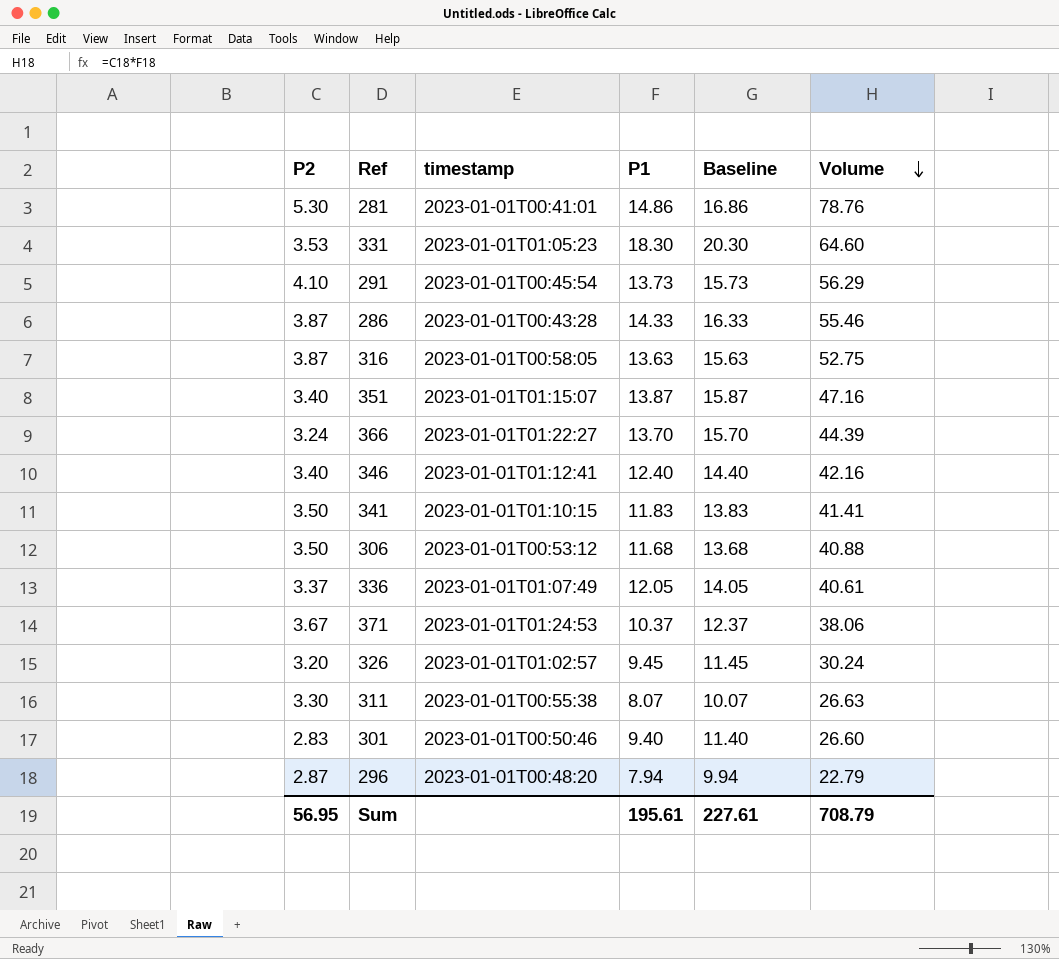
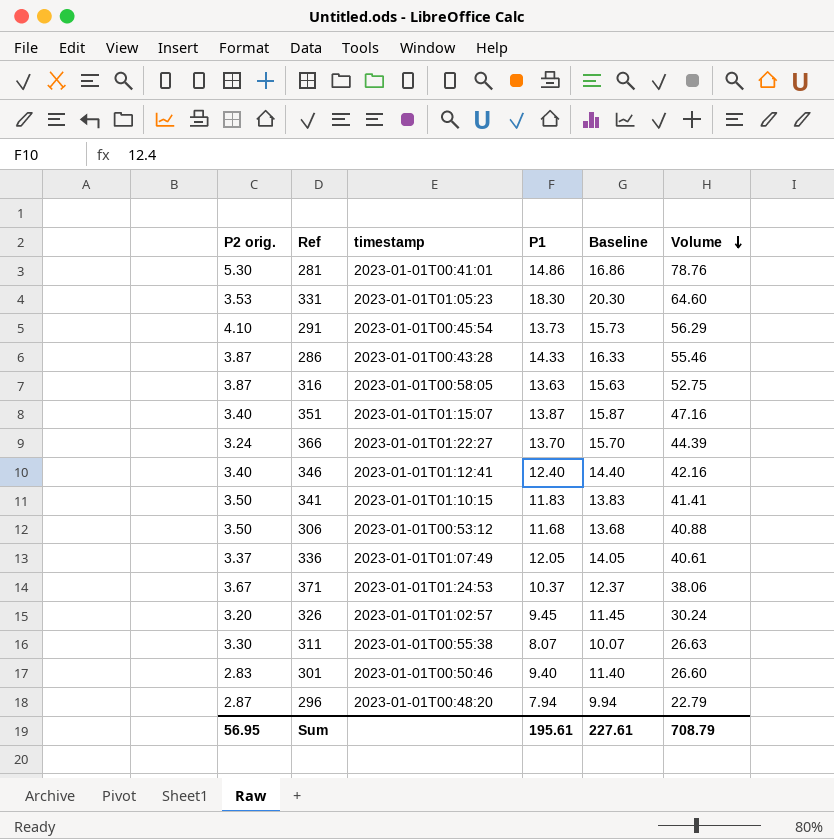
column name: P2 -> P2 orig.

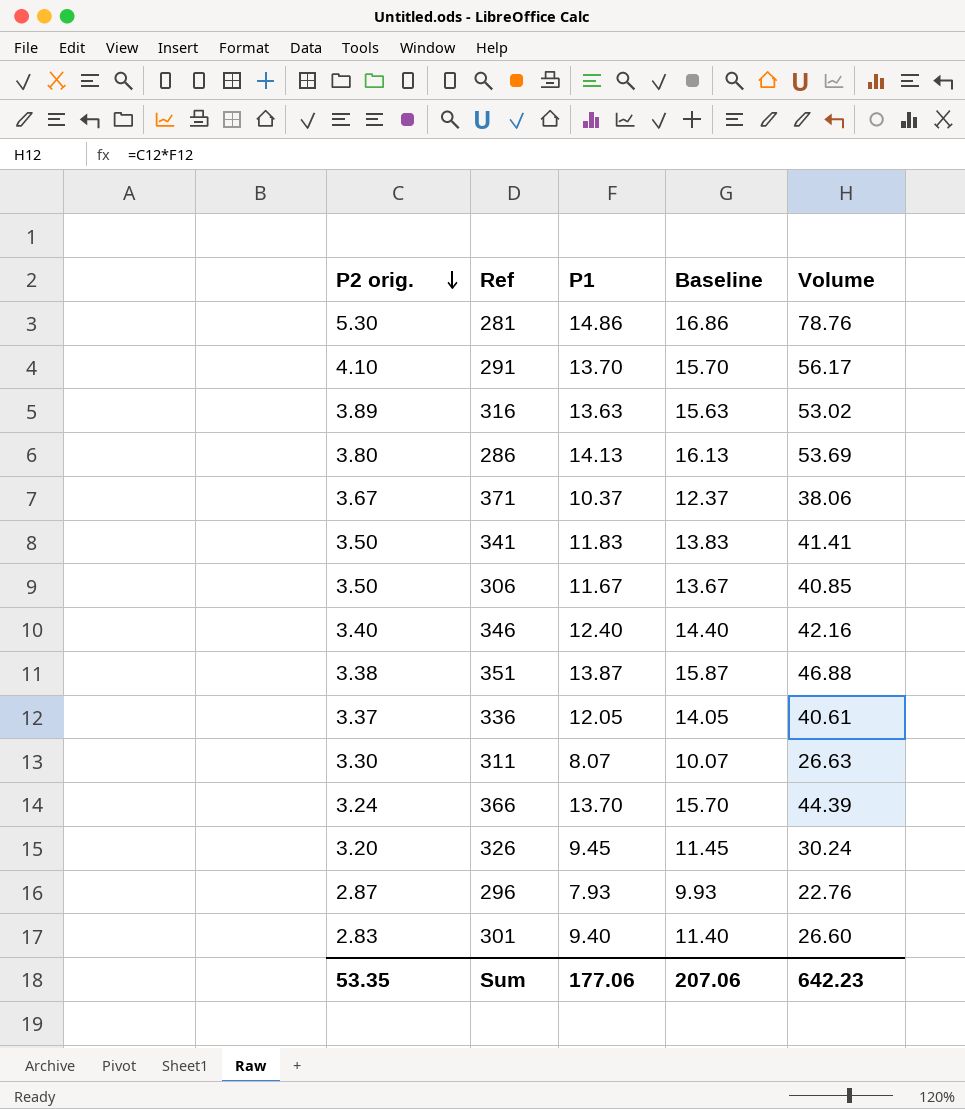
row order: Volume descending -> P2 orig. descending
column timestamp | position: 3 -> none
row 331: 3.53 | 2023-01-01T01:05:23 | 18.30 | 20.30 | 64.60 -> none
291 | P1: 13.73 -> 13.70
291 | Baseline: 15.73 -> 15.70
291 | Volume: 56.29 -> 56.17
316 | P2 orig.: 3.87 -> 3.89
316 | Volume: 52.75 -> 53.02
286 | P2 orig.: 3.87 -> 3.80
286 | P1: 14.33 -> 14.13
286 | Baseline: 16.33 -> 16.13
286 | Volume: 55.46 -> 53.69
306 | P1: 11.68 -> 11.67
306 | Baseline: 13.68 -> 13.67
306 | Volume: 40.88 -> 40.85
351 | P2 orig.: 3.40 -> 3.38
351 | Volume: 47.16 -> 46.88
296 | P1: 7.94 -> 7.93
296 | Baseline: 9.94 -> 9.93
296 | Volume: 22.79 -> 22.76
Sum | P2 orig.: 56.95 -> 53.35
Sum | P1: 195.61 -> 177.06
Sum | Baseline: 227.61 -> 207.06
Sum | Volume: 708.79 -> 642.23

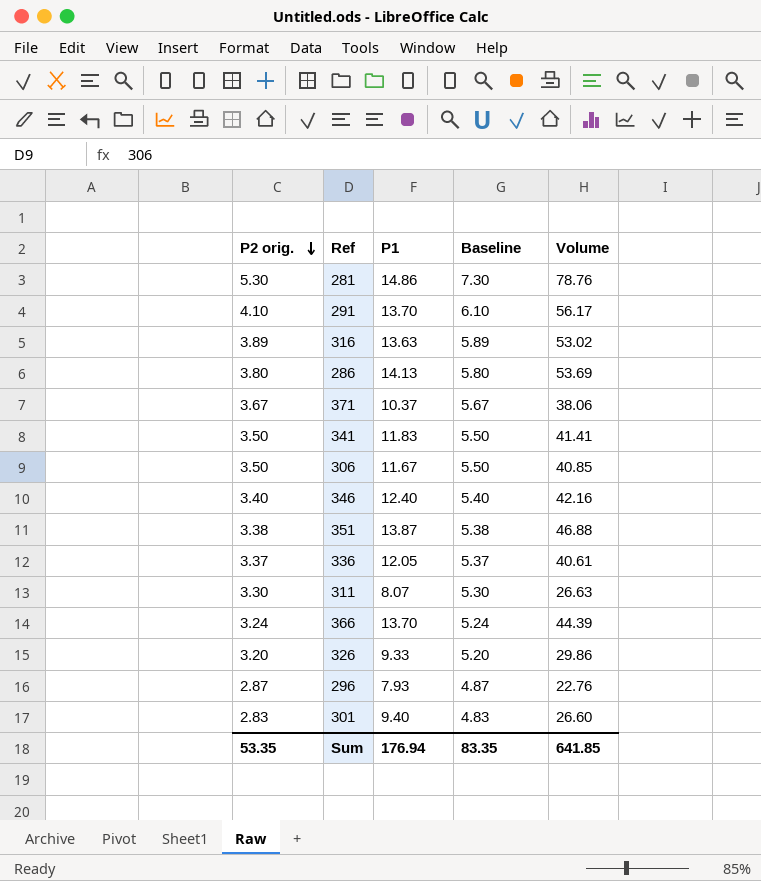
column Baseline | formula: [P1] + 2 -> [P2 orig.] + 2
326 | P1: 9.45 -> 9.33
326 | Volume: 30.24 -> 29.86
Sum | P1: 177.06 -> 176.94
Sum | Baseline: 207.06 -> 83.35
Sum | Volume: 642.23 -> 641.85

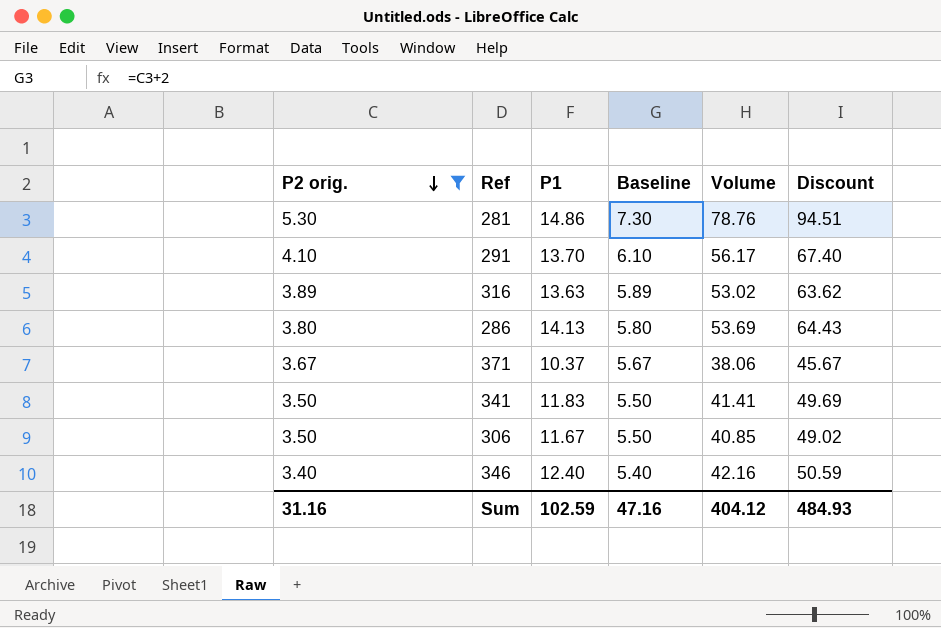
filter: none -> P2 orig. >= 3.40
column Discount | formula: none -> [Volume] * 1.2
Sum | P2 orig.: 53.35 -> 31.16
Sum | P1: 176.94 -> 102.59
Sum | Baseline: 83.35 -> 47.16
Sum | Volume: 641.85 -> 404.12

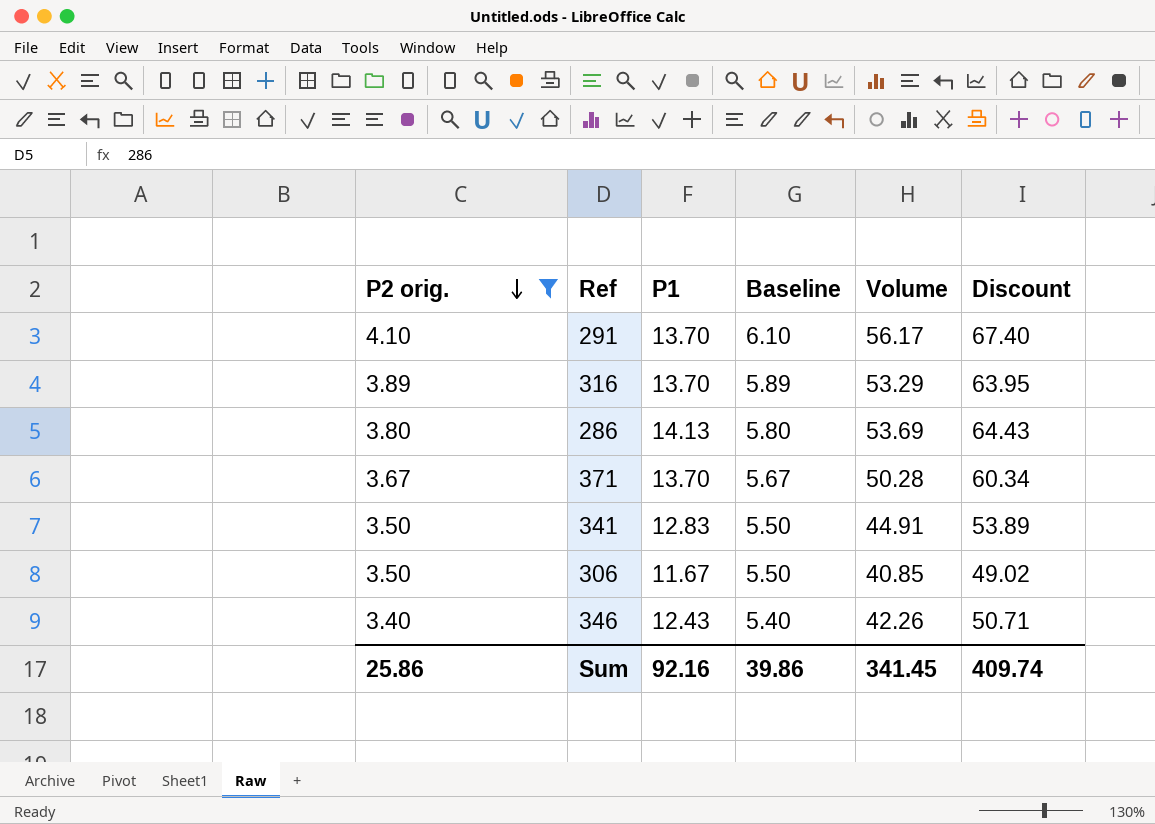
row 281: 5.30 | 14.86 | 7.30 | 78.76 | 94.51 -> none
316 | P1: 13.63 -> 13.70
316 | Volume: 53.02 -> 53.29
316 | Discount: 63.62 -> 63.95
371 | P1: 10.37 -> 13.70
371 | Volume: 38.06 -> 50.28
371 | Discount: 45.67 -> 60.34
341 | P1: 11.83 -> 12.83
341 | Volume: 41.41 -> 44.91
341 | Discount: 49.69 -> 53.89
346 | P1: 12.40 -> 12.43
346 | Volume: 42.16 -> 42.26
346 | Discount: 50.59 -> 50.71
Sum | P2 orig.: 31.16 -> 25.86
Sum | P1: 102.59 -> 92.16
Sum | Baseline: 47.16 -> 39.86
Sum | Volume: 404.12 -> 341.45
Sum | Discount: 484.93 -> 409.74

